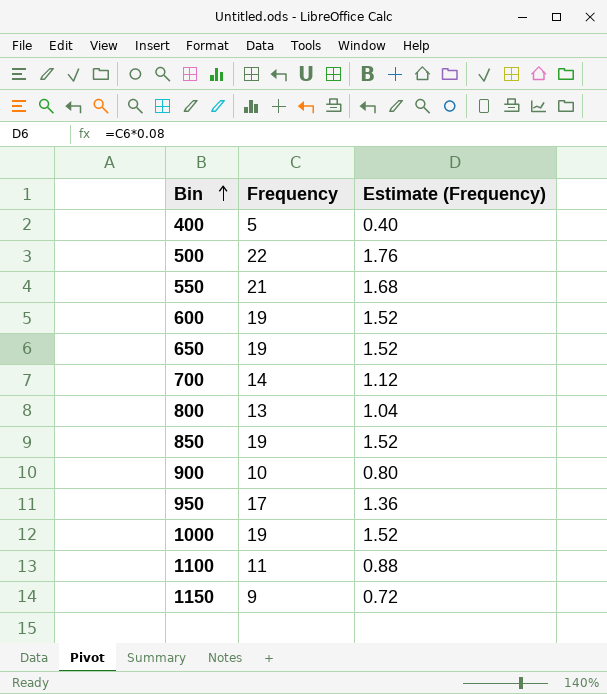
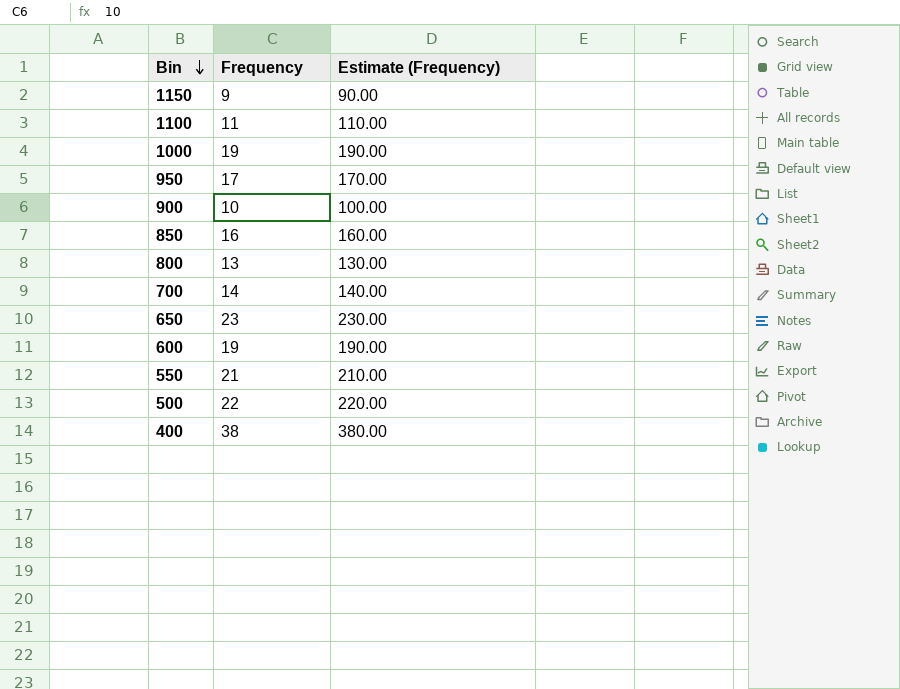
row order: Bin ascending -> Bin descending
column Estimate (Frequency) | formula: [Frequency] * 0.08 -> [Frequency] * 10
850 | Frequency: 19 -> 16
650 | Frequency: 19 -> 23
400 | Frequency: 5 -> 38

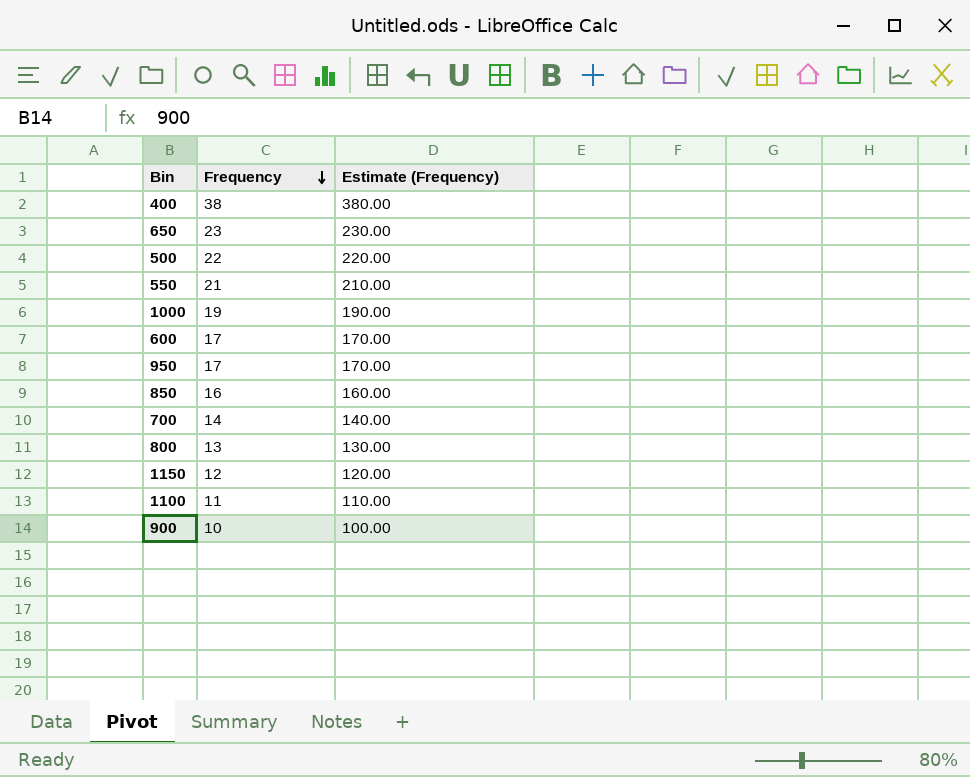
row order: Bin descending -> Frequency descending
600 | Frequency: 19 -> 17
600 | Estimate (Frequency): 190.00 -> 170.00
1150 | Frequency: 9 -> 12
1150 | Estimate (Frequency): 90.00 -> 120.00

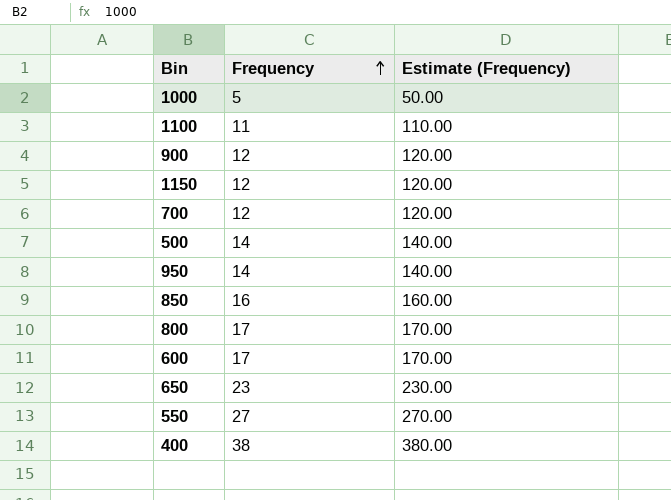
row order: Frequency descending -> Frequency ascending
1000 | Frequency: 19 -> 5
1000 | Estimate (Frequency): 190.00 -> 50.00
900 | Frequency: 10 -> 12
900 | Estimate (Frequency): 100.00 -> 120.00
700 | Frequency: 14 -> 12
700 | Estimate (Frequency): 140.00 -> 120.00
500 | Frequency: 22 -> 14
500 | Estimate (Frequency): 220.00 -> 140.00
950 | Frequency: 17 -> 14
950 | Estimate (Frequency): 170.00 -> 140.00
800 | Frequency: 13 -> 17
800 | Estimate (Frequency): 130.00 -> 170.00
550 | Frequency: 21 -> 27
550 | Estimate (Frequency): 210.00 -> 270.00

